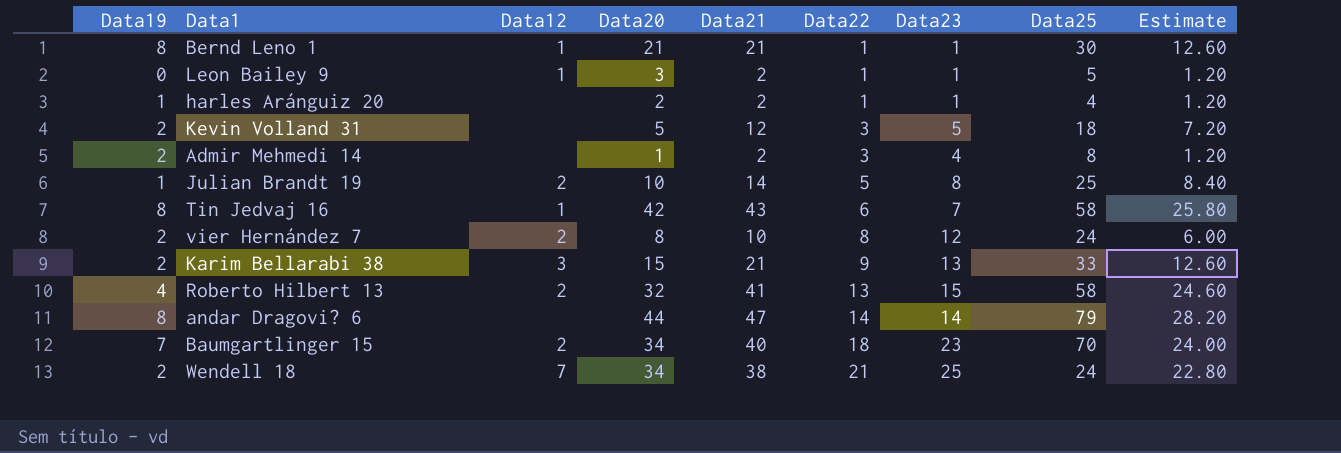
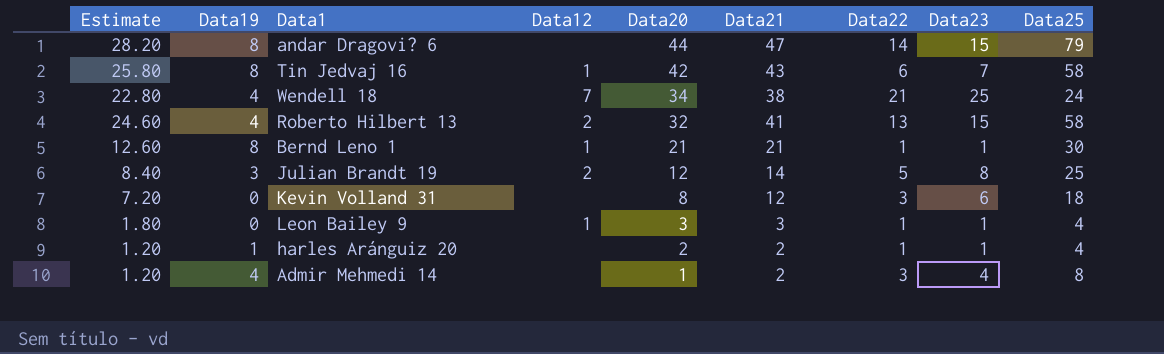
row order: Data22 ascending -> Data20 descending
column Estimate | position: 9 -> 1
row vier Hernández 7: 2 | 2 | 8 | 10 | 8 | 12 | 24 | 6.00 -> none
row Karim Bellarabi 38: 2 | 3 | 15 | 21 | 9 | 13 | 33 | 12.60 -> none
row Baumgartlinger 15: 7 | 2 | 34 | 40 | 18 | 23 | 70 | 24.00 -> none
andar Dragovi? 6 | Data23: 14 -> 15
Wendell 18 | Data19: 2 -> 4
Julian Brandt 19 | Data19: 1 -> 3
Julian Brandt 19 | Data20: 10 -> 12
Kevin Volland 31 | Data19: 2 -> 0
Kevin Volland 31 | Data20: 5 -> 8
Kevin Volland 31 | Data23: 5 -> 6
Leon Bailey 9 | Estimate: 1.20 -> 1.80
Leon Bailey 9 | Data21: 2 -> 3
Leon Bailey 9 | Data25: 5 -> 4
Admir Mehmedi 14 | Data19: 2 -> 4

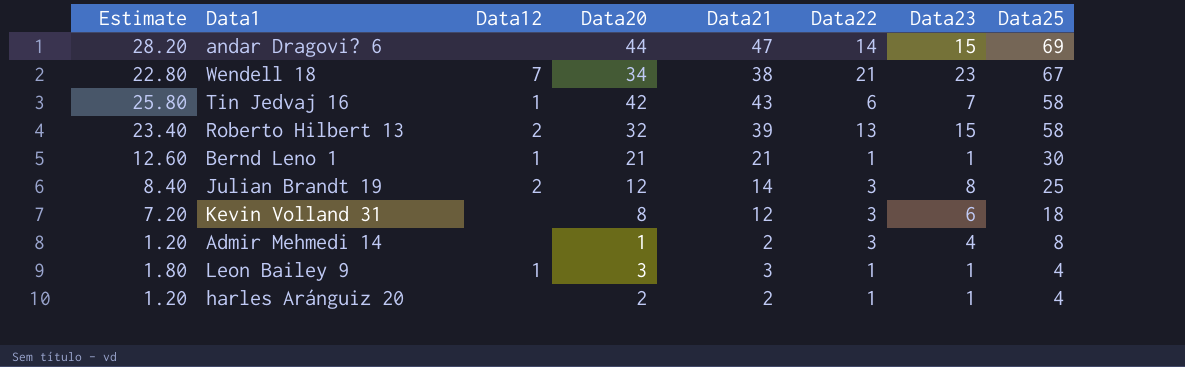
row order: Data20 descending -> Data25 descending
column Data19 | position: 2 -> none
andar Dragovi? 6 | Data25: 79 -> 69
Wendell 18 | Data23: 25 -> 23
Wendell 18 | Data25: 24 -> 67
Roberto Hilbert 13 | Estimate: 24.60 -> 23.40
Roberto Hilbert 13 | Data21: 41 -> 39
Julian Brandt 19 | Data22: 5 -> 3

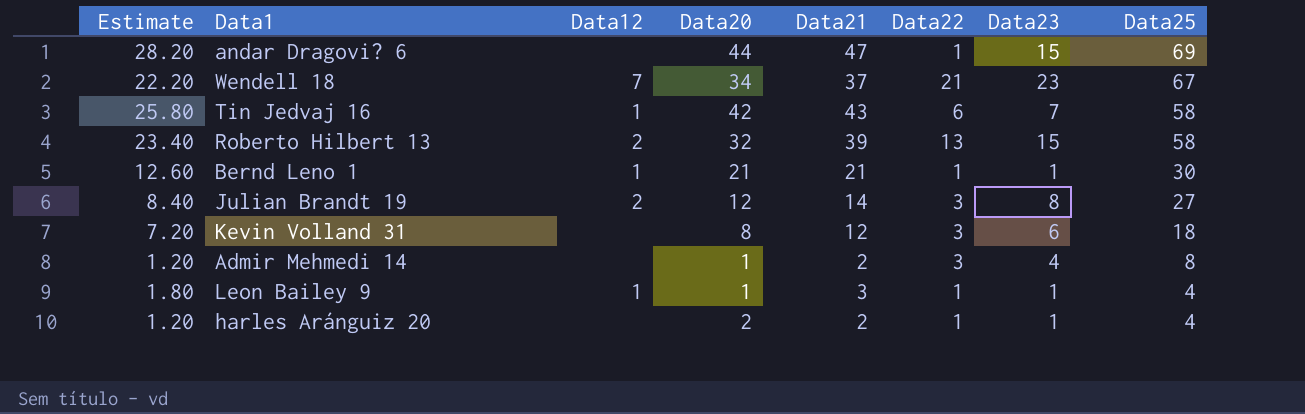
andar Dragovi? 6 | Data22: 14 -> 1
Wendell 18 | Estimate: 22.80 -> 22.20
Wendell 18 | Data21: 38 -> 37
Julian Brandt 19 | Data25: 25 -> 27
Leon Bailey 9 | Data20: 3 -> 1

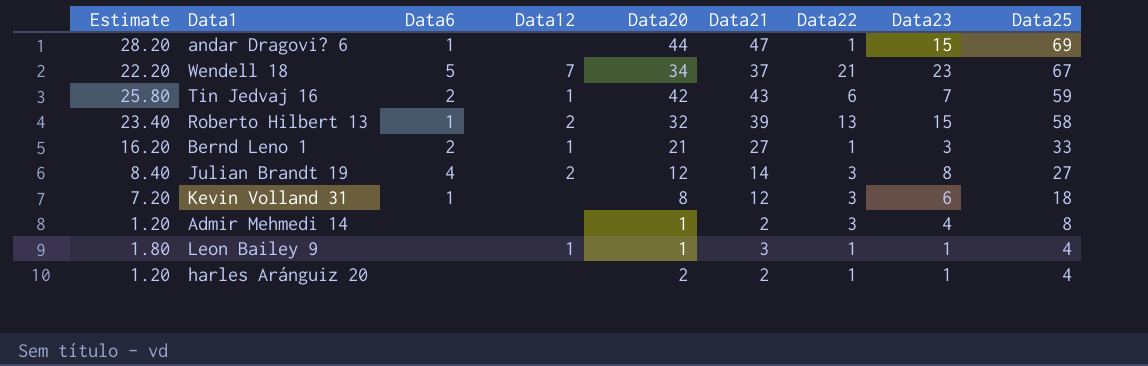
column Data6 | position: none -> 3
Tin Jedvaj 16 | Data25: 58 -> 59
Bernd Leno 1 | Estimate: 12.60 -> 16.20
Bernd Leno 1 | Data21: 21 -> 27
Bernd Leno 1 | Data23: 1 -> 3
Bernd Leno 1 | Data25: 30 -> 33

